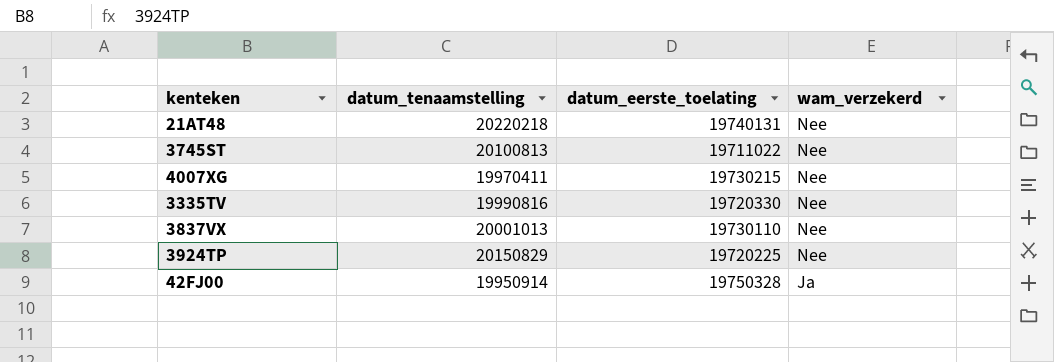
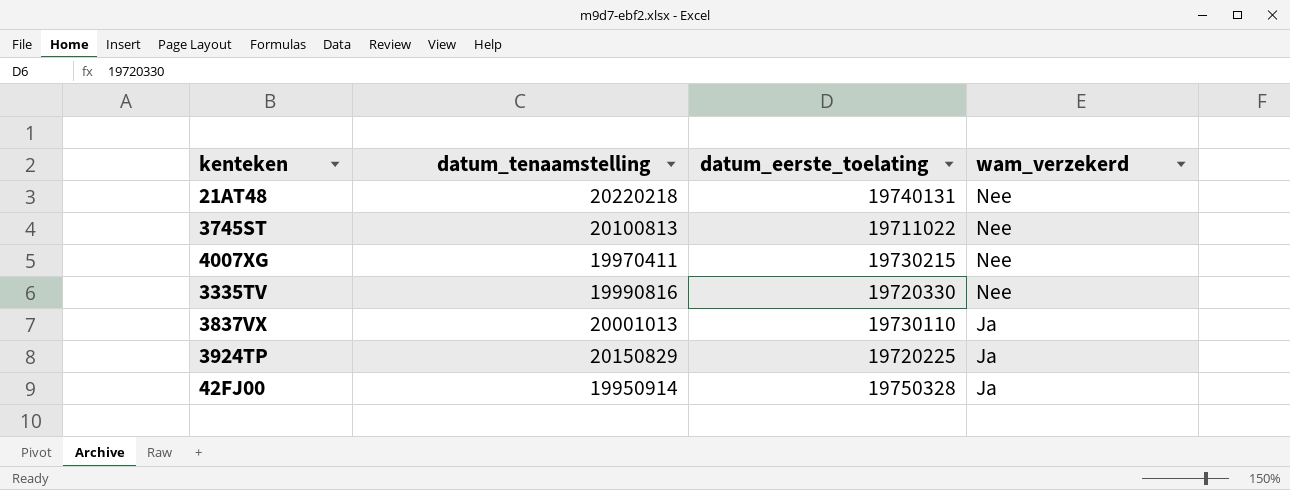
3837VX | wam_verzekerd: Nee -> Ja
3924TP | wam_verzekerd: Nee -> Ja

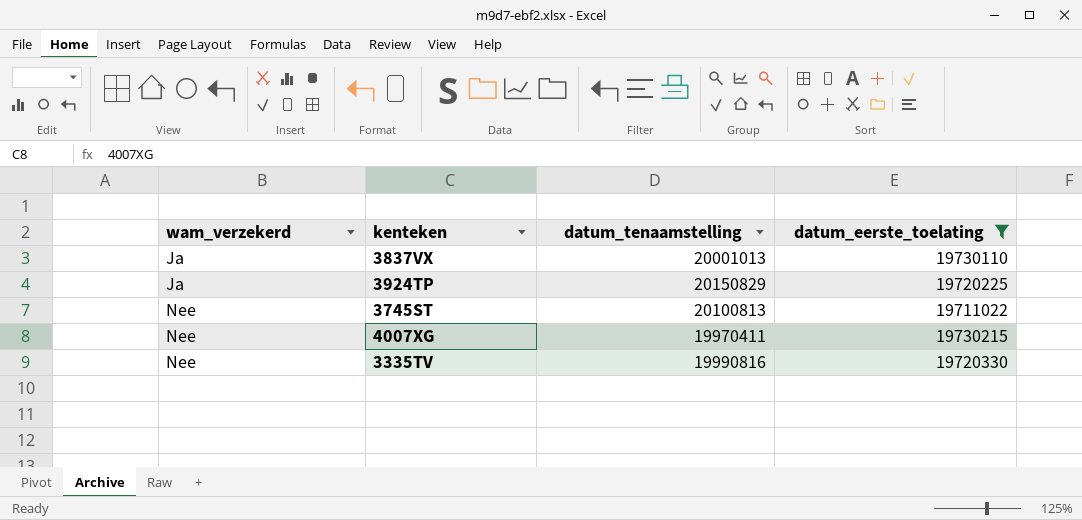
filter: none -> datum_eerste_toelating <= 19730215
row order: wam_verzekerd descending -> wam_verzekerd ascending
column wam_verzekerd | position: 4 -> 1

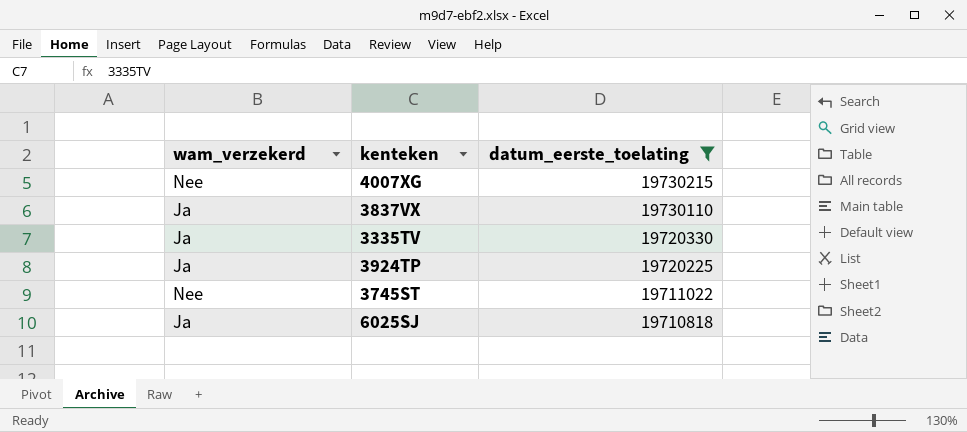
row order: wam_verzekerd ascending -> datum_eerste_toelating descending
column datum_tenaamstelling | position: 3 -> none
3335TV | wam_verzekerd: Nee -> Ja
row 6025SJ: none -> Ja | 19710818

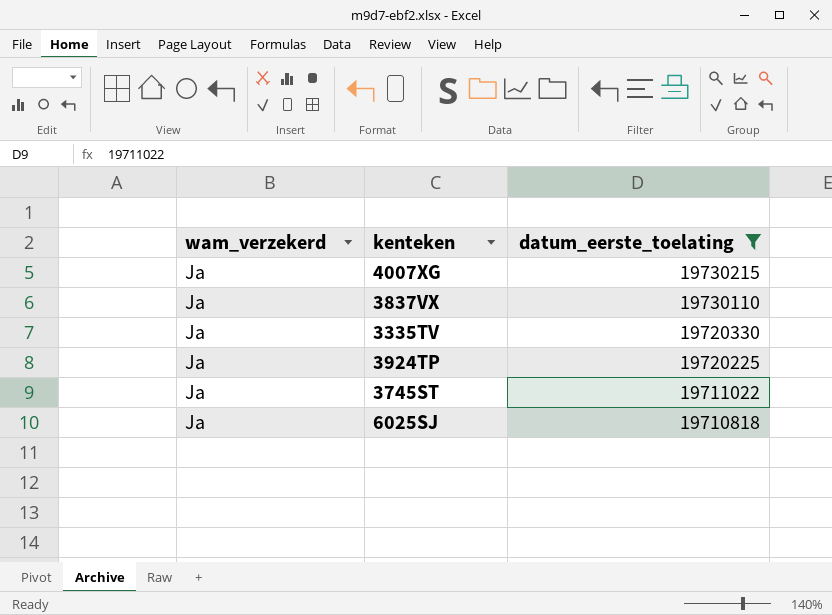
4007XG | wam_verzekerd: Nee -> Ja
3745ST | wam_verzekerd: Nee -> Ja

